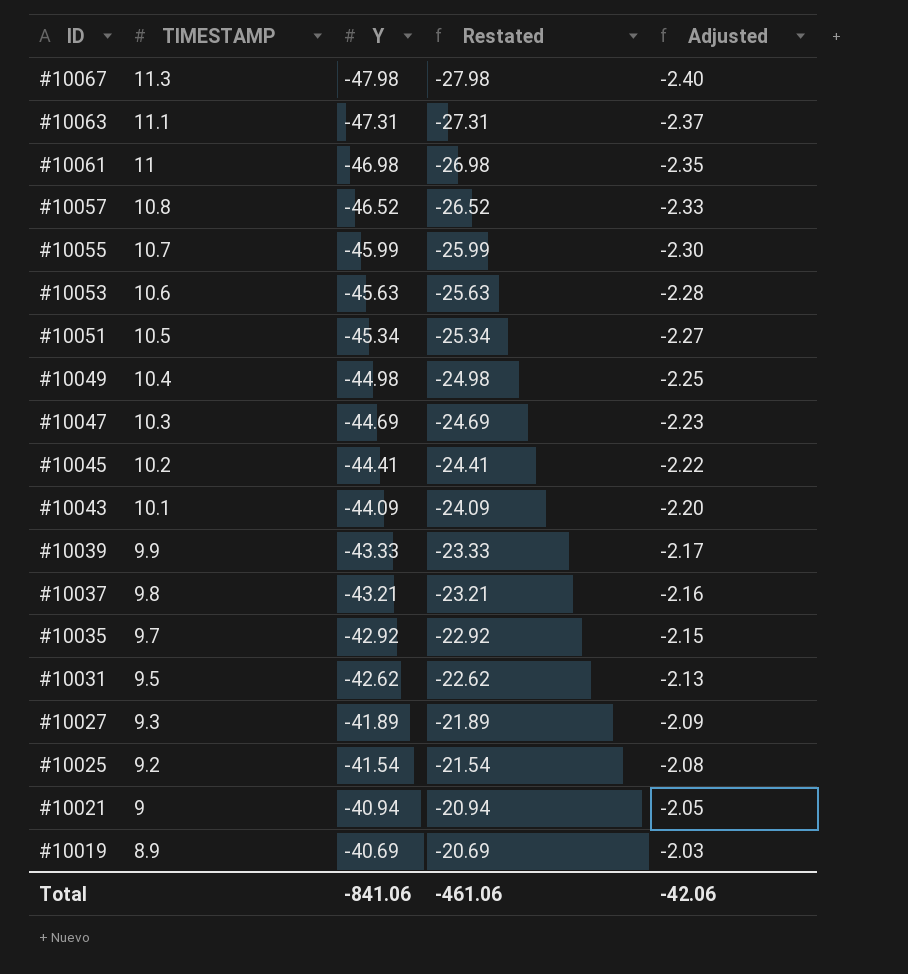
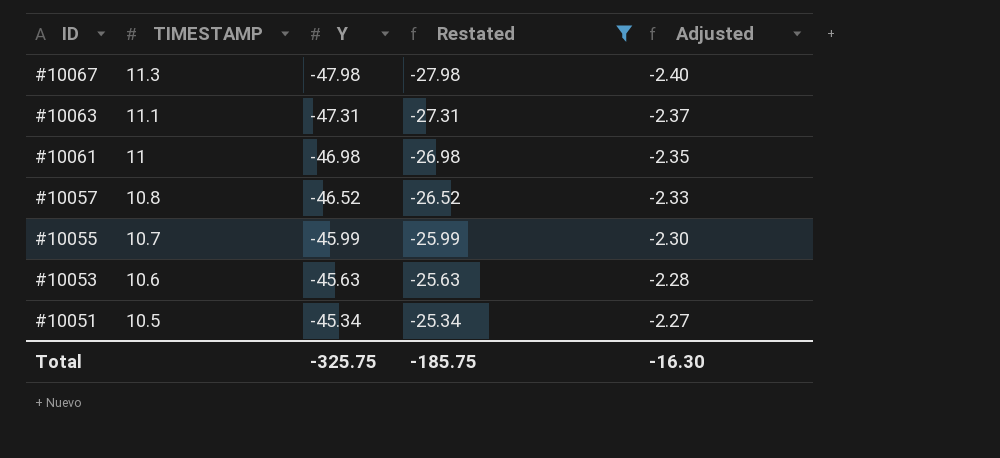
filter: none -> Restated <= -25.34
Total | Y: -841.06 -> -325.75
Total | Restated: -461.06 -> -185.75
Total | Adjusted: -42.06 -> -16.30

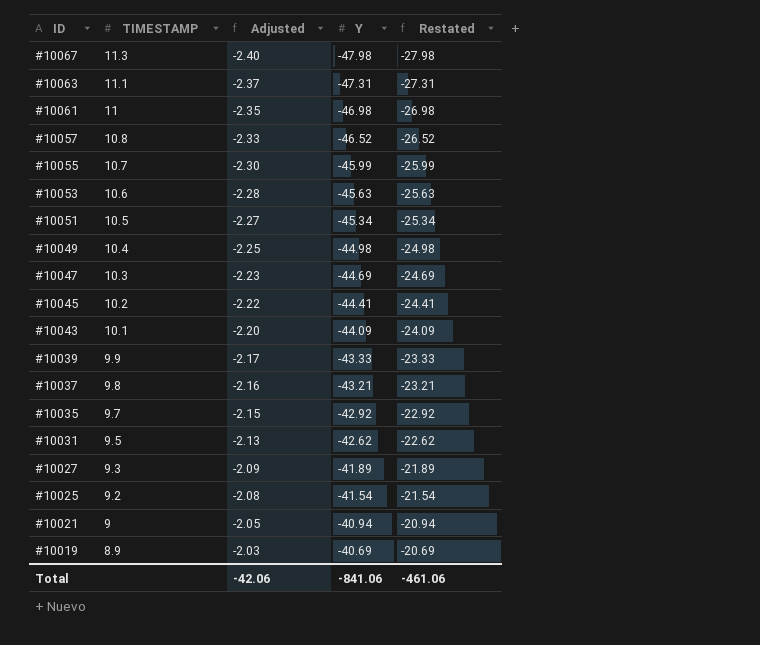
filter: Restated <= -25.34 -> none
column Adjusted | position: 5 -> 3
Total | Adjusted: -16.30 -> -42.06
Total | Y: -325.75 -> -841.06
Total | Restated: -185.75 -> -461.06

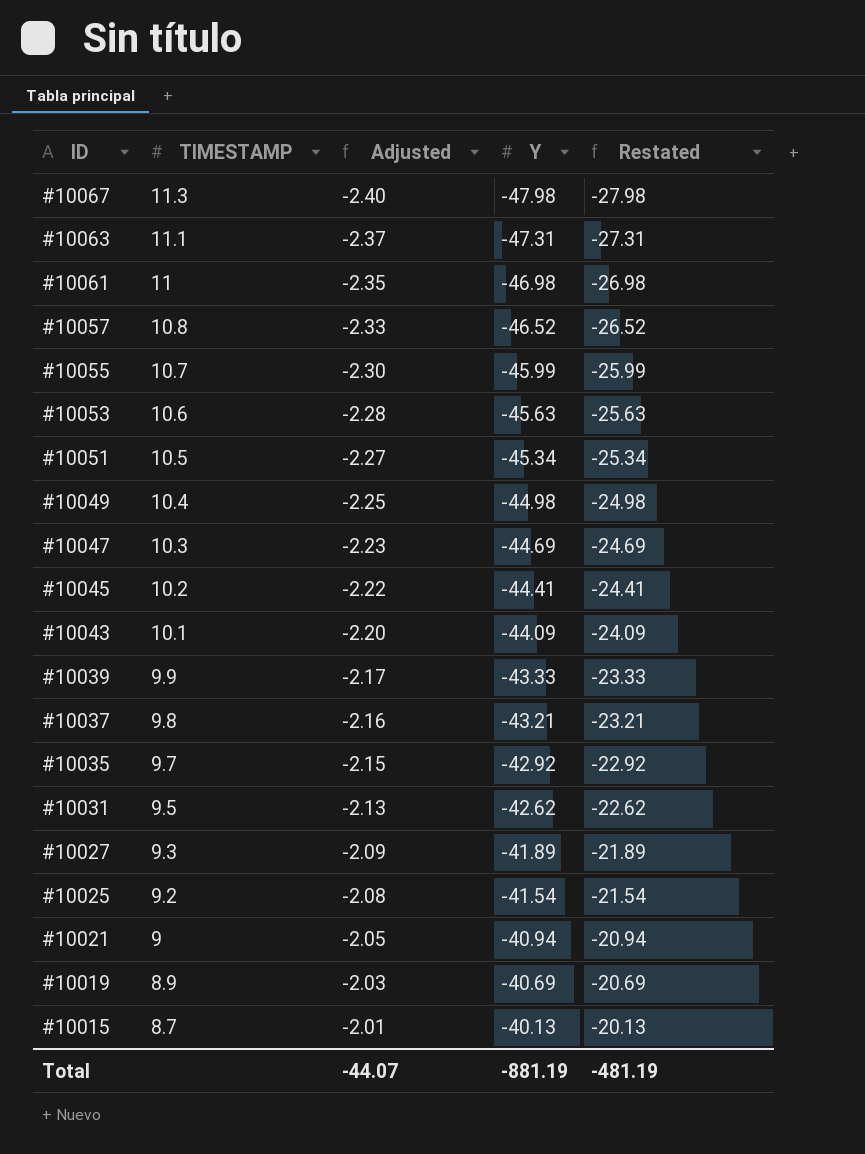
row #10015: none -> 8.7 | -2.01 | -40.13 | -20.13
Total | Adjusted: -42.06 -> -44.07
Total | Y: -841.06 -> -881.19
Total | Restated: -461.06 -> -481.19

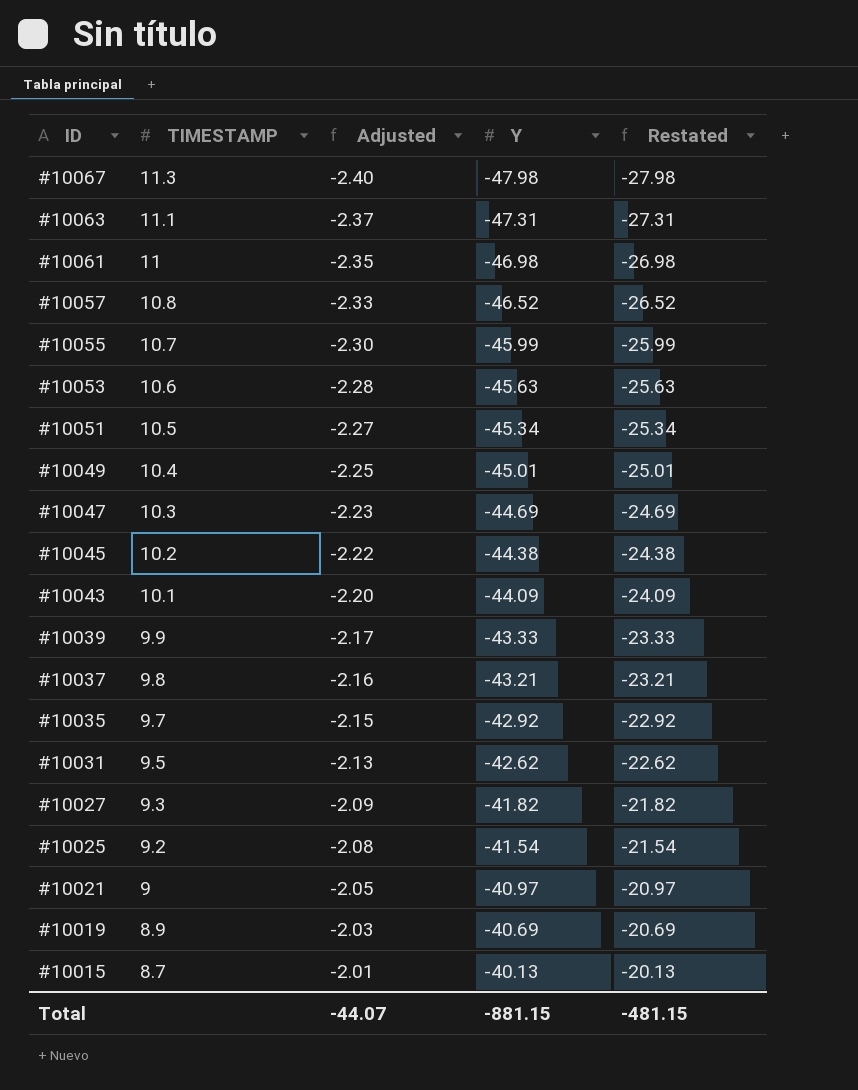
#10049 | Y: -44.98 -> -45.01
#10049 | Restated: -24.98 -> -25.01
#10045 | Y: -44.41 -> -44.38
#10045 | Restated: -24.41 -> -24.38
#10027 | Y: -41.89 -> -41.82
#10027 | Restated: -21.89 -> -21.82
#10021 | Y: -40.94 -> -40.97
#10021 | Restated: -20.94 -> -20.97
Total | Y: -881.19 -> -881.15
Total | Restated: -481.19 -> -481.15

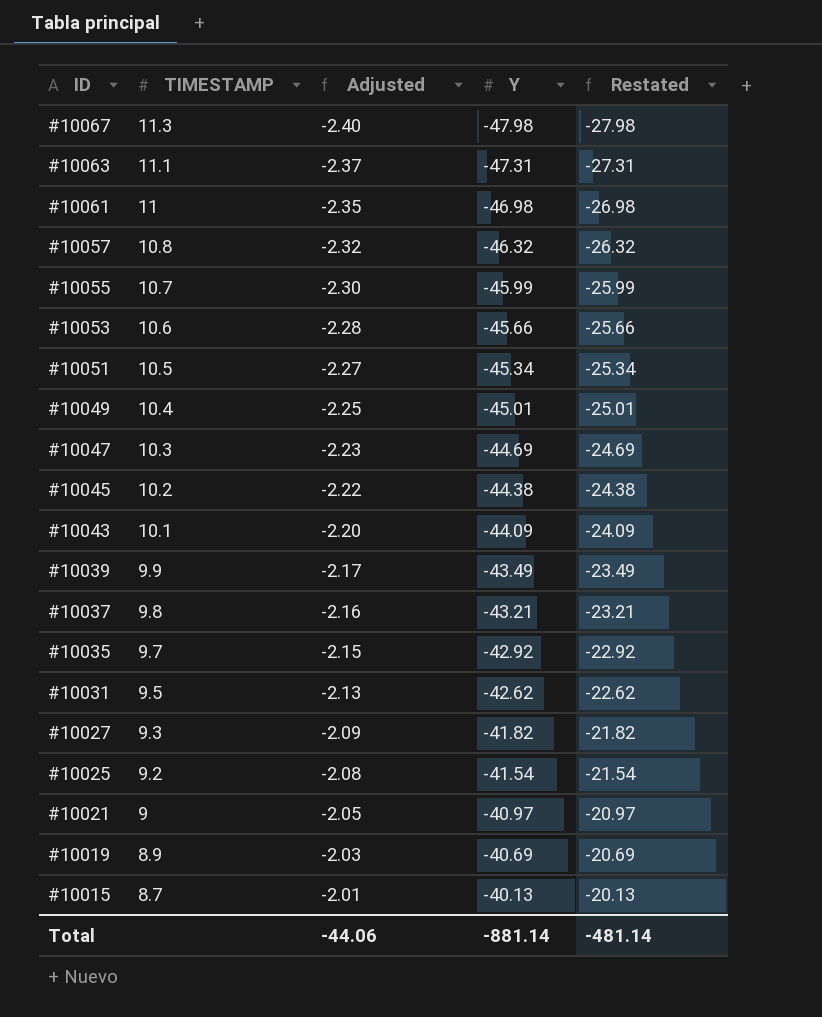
#10057 | Adjusted: -2.33 -> -2.32
#10057 | Y: -46.52 -> -46.32
#10057 | Restated: -26.52 -> -26.32
#10053 | Y: -45.63 -> -45.66
#10053 | Restated: -25.63 -> -25.66
#10039 | Y: -43.33 -> -43.49
#10039 | Restated: -23.33 -> -23.49
Total | Adjusted: -44.07 -> -44.06
Total | Y: -881.15 -> -881.14
Total | Restated: -481.15 -> -481.14

